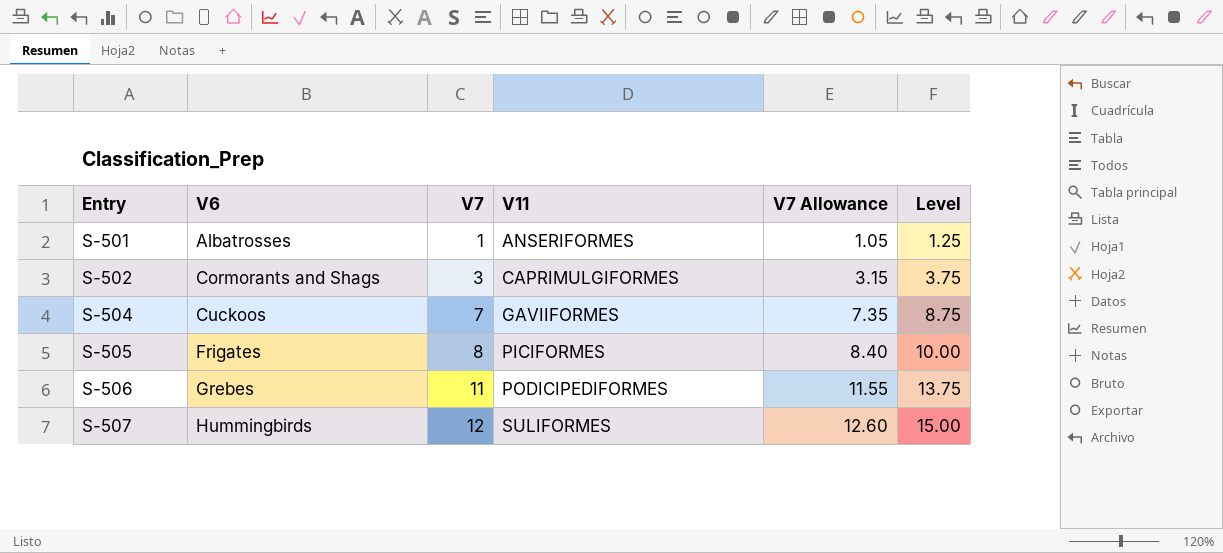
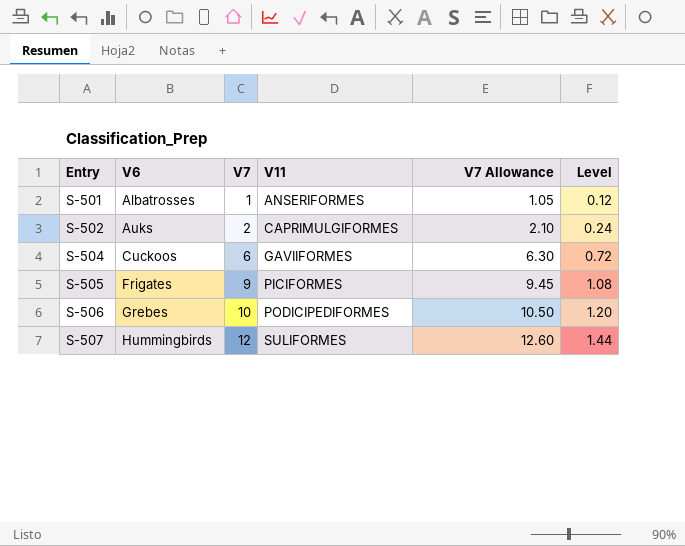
column Level | formula: [V7] * 1.25 -> [V7] * 0.12
S-502 | V6: Cormorants and Shags -> Auks
S-502 | V7: 3 -> 2
S-502 | V7 Allowance: 3.15 -> 2.10
S-504 | V7: 7 -> 6
S-504 | V7 Allowance: 7.35 -> 6.30
S-505 | V7: 8 -> 9
S-505 | V7 Allowance: 8.40 -> 9.45
S-506 | V7: 11 -> 10
S-506 | V7 Allowance: 11.55 -> 10.50

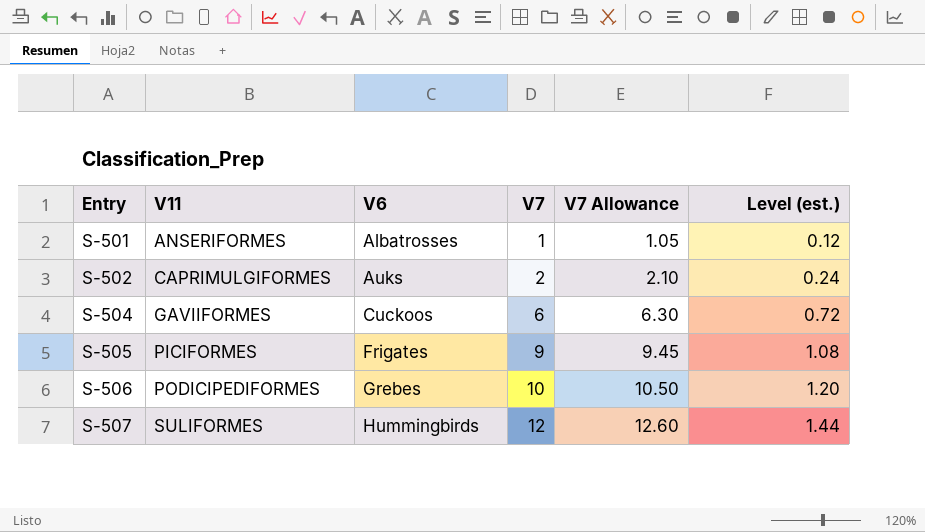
column V11 | position: 4 -> 2
column name: Level -> Level (est.)

